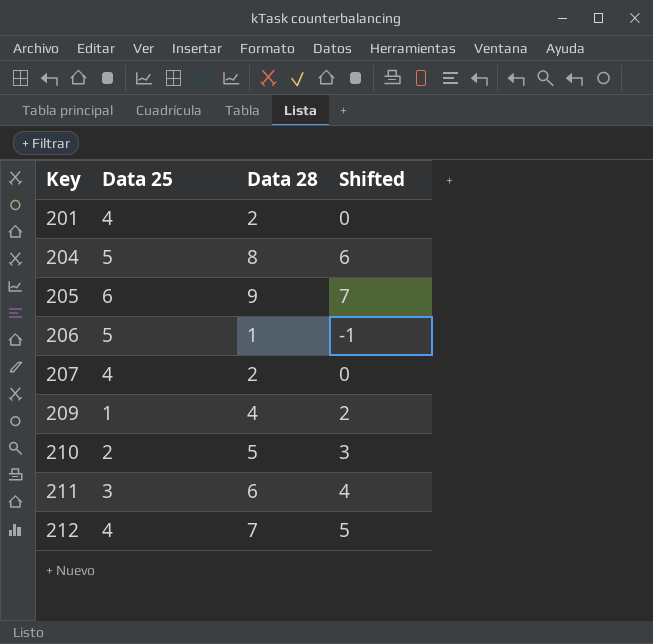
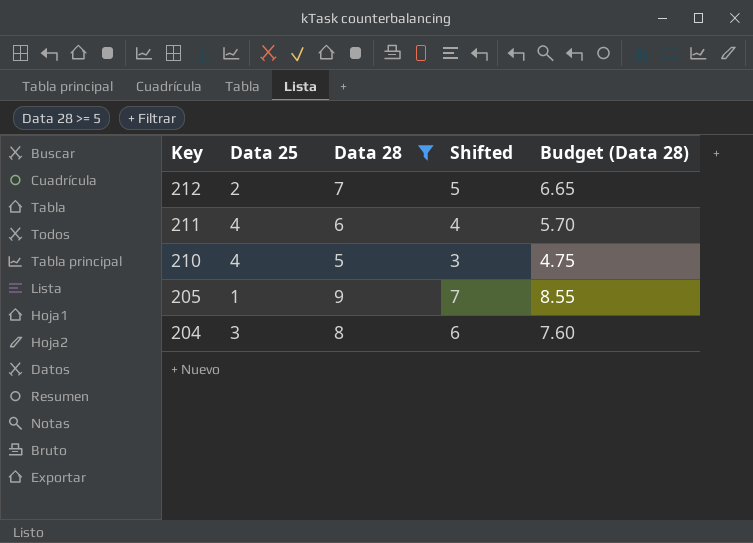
filter: none -> Data 28 >= 5
row order: Key ascending -> Key descending
column Budget (Data 28) | formula: none -> [Data 28] * 0.95
212 | Data 25: 4 -> 2
211 | Data 25: 3 -> 4
210 | Data 25: 2 -> 4
205 | Data 25: 6 -> 1
204 | Data 25: 5 -> 3

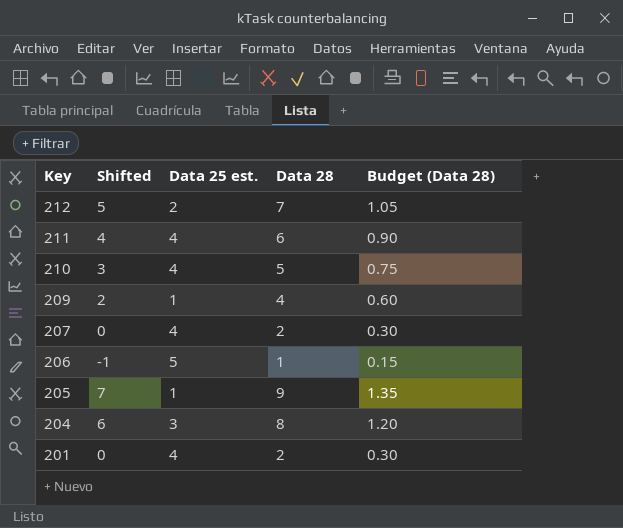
filter: Data 28 >= 5 -> none
column Shifted | position: 4 -> 2
column name: Data 25 -> Data 25 est.
column Budget (Data 28) | formula: [Data 28] * 0.95 -> [Data 28] * 0.15

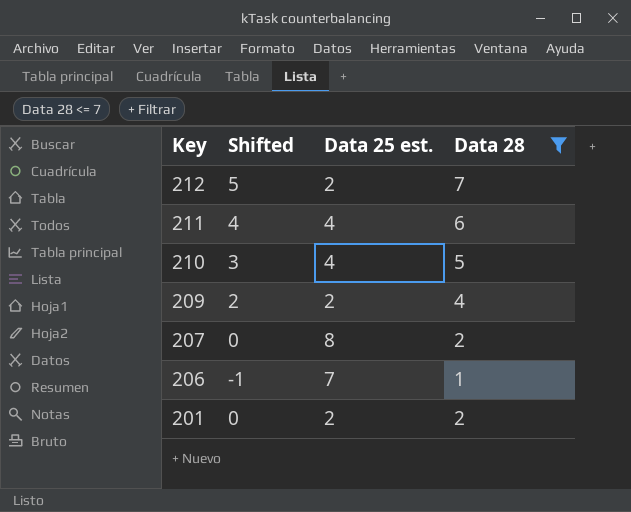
filter: none -> Data 28 <= 7
column Budget (Data 28) | formula: [Data 28] * 0.15 -> none
209 | Data 25 est.: 1 -> 2
207 | Data 25 est.: 4 -> 8
206 | Data 25 est.: 5 -> 7
201 | Data 25 est.: 4 -> 2

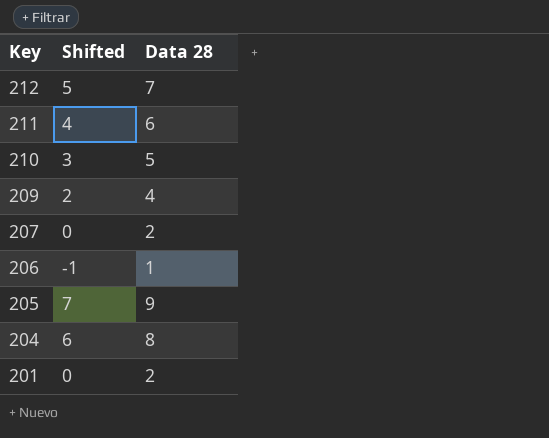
filter: Data 28 <= 7 -> none
column Data 25 est. | position: 3 -> none

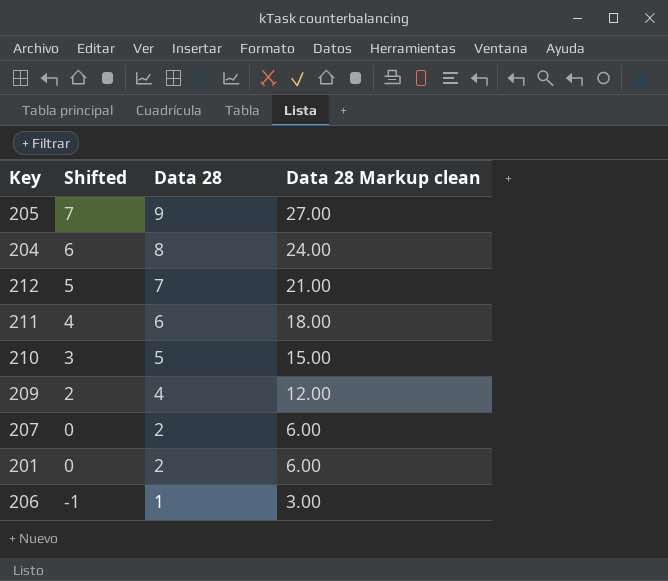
row order: Key descending -> Shifted descending
column Data 28 Markup clean | formula: none -> [Data 28] * 3

